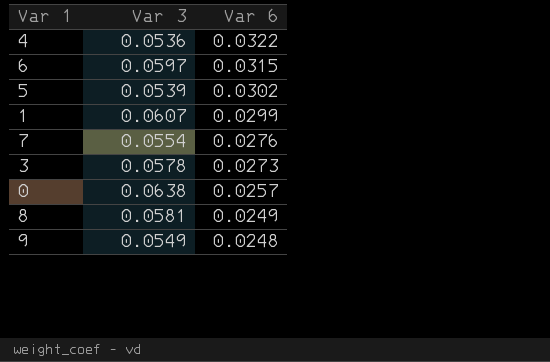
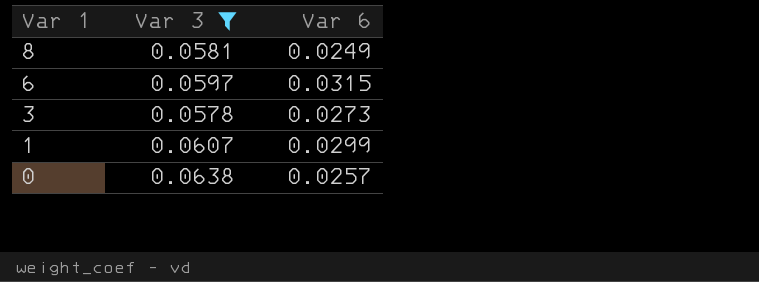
filter: none -> Var 3 >= 0.0578
row order: Var 6 descending -> Var 1 descending

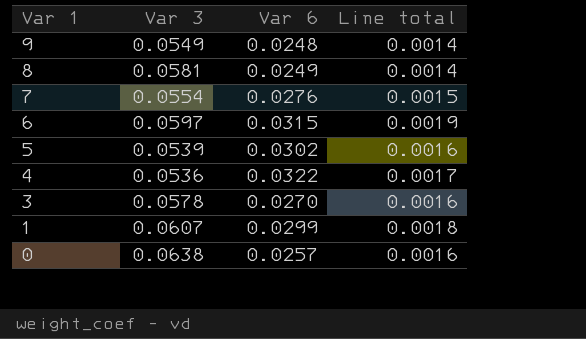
filter: Var 3 >= 0.0578 -> none
column Line total | formula: none -> [Var 3] * [Var 6]
3 | Var 6: 0.0273 -> 0.0270

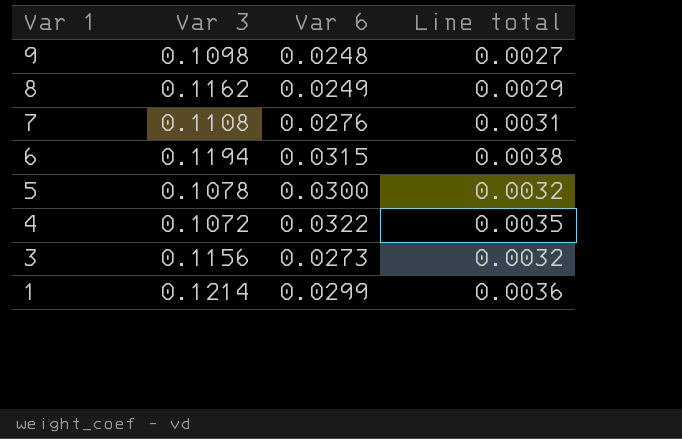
row 0: 0.0638 | 0.0257 | 0.0016 -> none
9 | Var 3: 0.0549 -> 0.1098
9 | Line total: 0.0014 -> 0.0027
8 | Var 3: 0.0581 -> 0.1162
8 | Line total: 0.0014 -> 0.0029
7 | Var 3: 0.0554 -> 0.1108
7 | Line total: 0.0015 -> 0.0031
6 | Var 3: 0.0597 -> 0.1194
6 | Line total: 0.0019 -> 0.0038
5 | Var 3: 0.0539 -> 0.1078
5 | Var 6: 0.0302 -> 0.0300
5 | Line total: 0.0016 -> 0.0032
4 | Var 3: 0.0536 -> 0.1072
4 | Line total: 0.0017 -> 0.0035
3 | Var 3: 0.0578 -> 0.1156
3 | Var 6: 0.0270 -> 0.0273
3 | Line total: 0.0016 -> 0.0032
1 | Var 3: 0.0607 -> 0.1214
1 | Line total: 0.0018 -> 0.0036

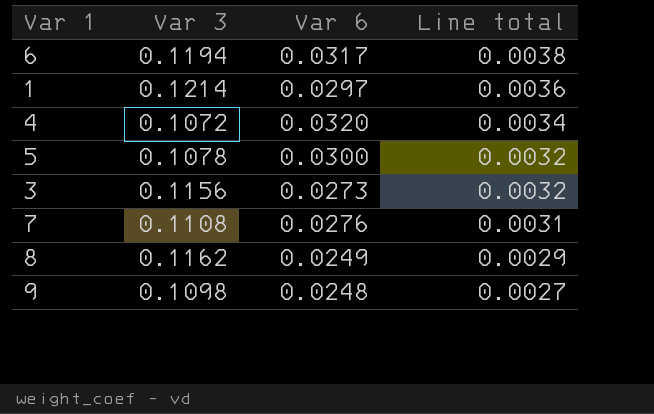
row order: Var 1 descending -> Line total descending
6 | Var 6: 0.0315 -> 0.0317
1 | Var 6: 0.0299 -> 0.0297
4 | Var 6: 0.0322 -> 0.0320
4 | Line total: 0.0035 -> 0.0034

